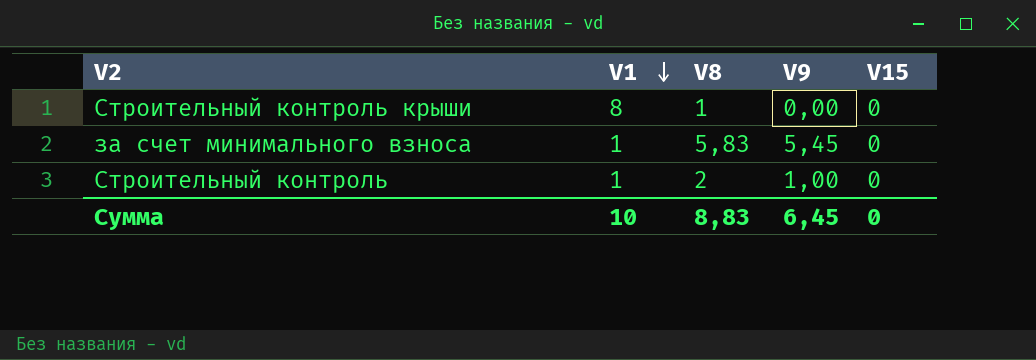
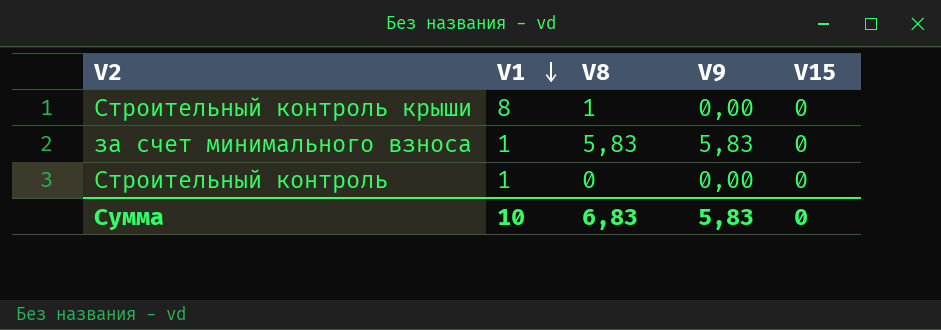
за счет минимального взноса | V9: 5,45 -> 5,83
Строительный контроль | V8: 2 -> 0
Строительный контроль | V9: 1,00 -> 0,00
Сумма | V8: 8,83 -> 6,83
Сумма | V9: 6,45 -> 5,83

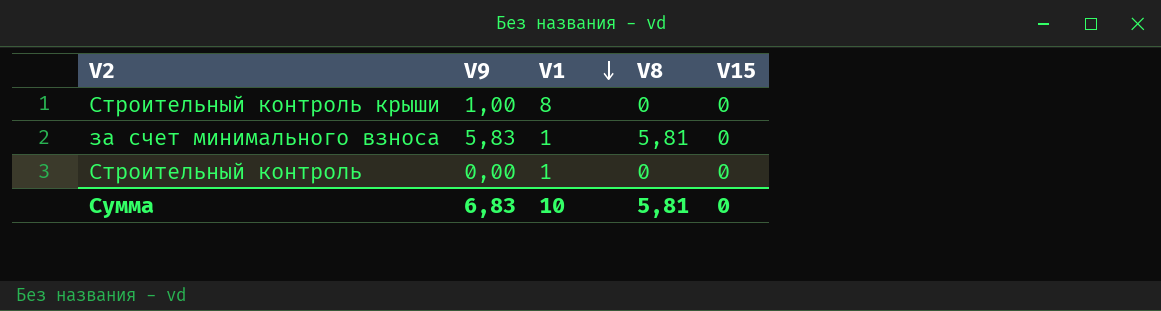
column V9 | position: 4 -> 2
Строительный контроль крыши | V9: 0,00 -> 1,00
Строительный контроль крыши | V8: 1 -> 0
за счет минимального взноса | V8: 5,83 -> 5,81
Сумма | V9: 5,83 -> 6,83
Сумма | V8: 6,83 -> 5,81

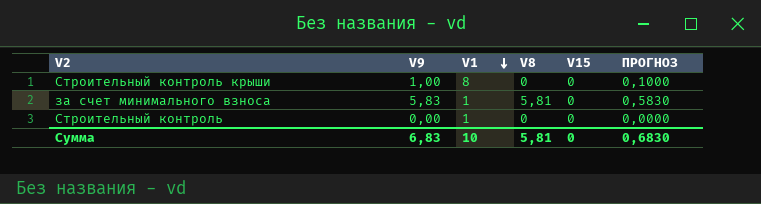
column ПРОГНОЗ | formula: none -> [V9] * 0,1

